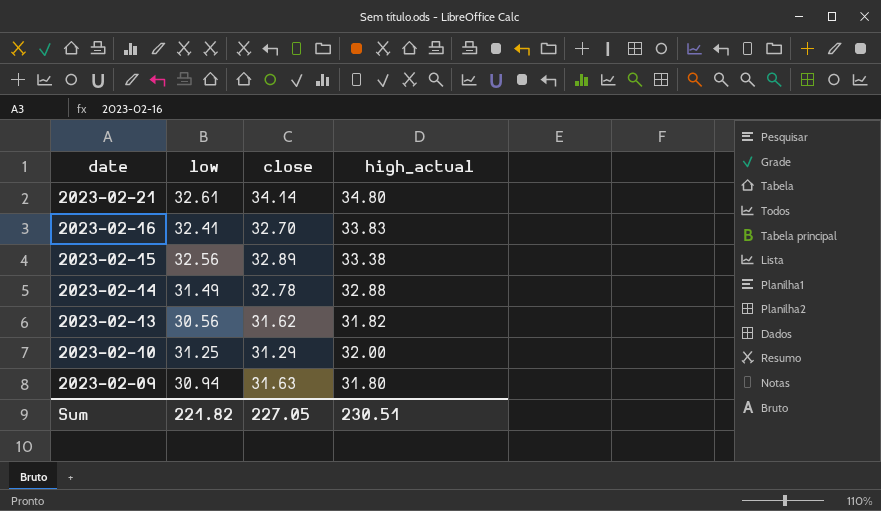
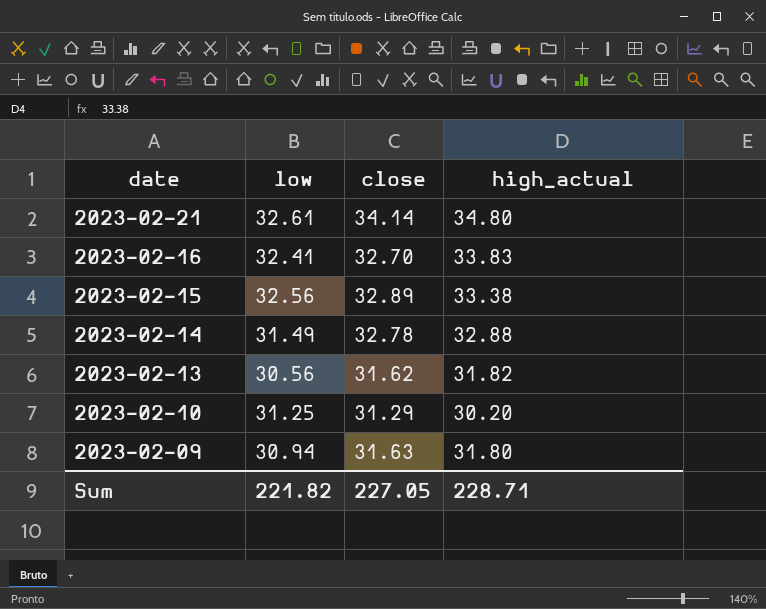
2023-02-10 | high_actual: 32.00 -> 30.20
Sum | high_actual: 230.51 -> 228.71

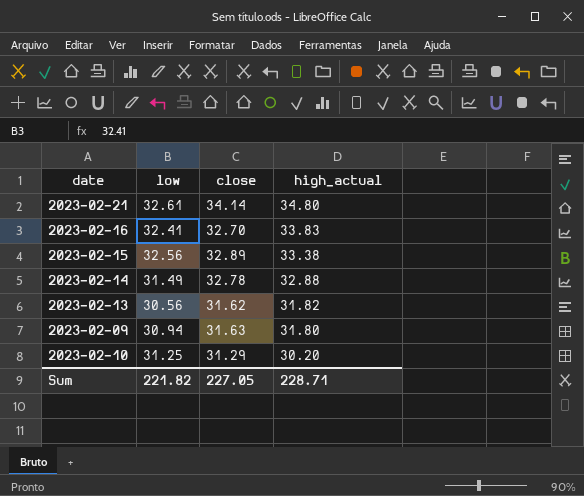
row order: date descending -> high_actual descending

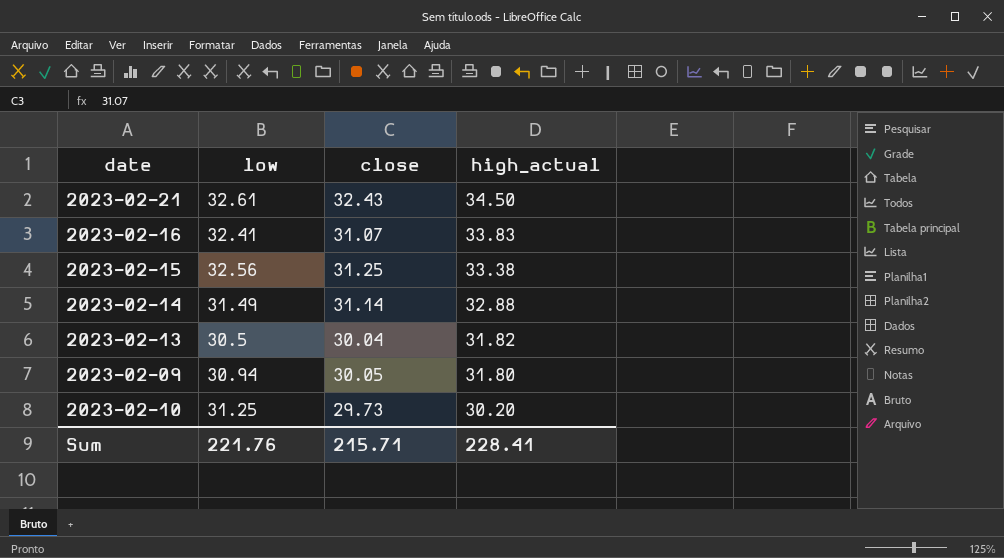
2023-02-21 | close: 34.14 -> 32.43
2023-02-21 | high_actual: 34.80 -> 34.50
2023-02-16 | close: 32.70 -> 31.07
2023-02-15 | close: 32.89 -> 31.25
2023-02-14 | close: 32.78 -> 31.14
2023-02-13 | low: 30.56 -> 30.5
2023-02-13 | close: 31.62 -> 30.04
2023-02-09 | close: 31.63 -> 30.05
2023-02-10 | close: 31.29 -> 29.73
Sum | low: 221.82 -> 221.76
Sum | close: 227.05 -> 215.71
Sum | high_actual: 228.71 -> 228.41

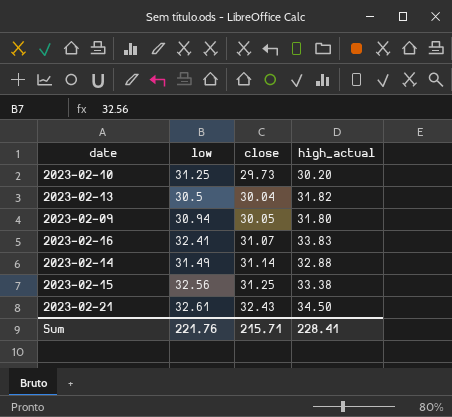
row order: high_actual descending -> close ascending

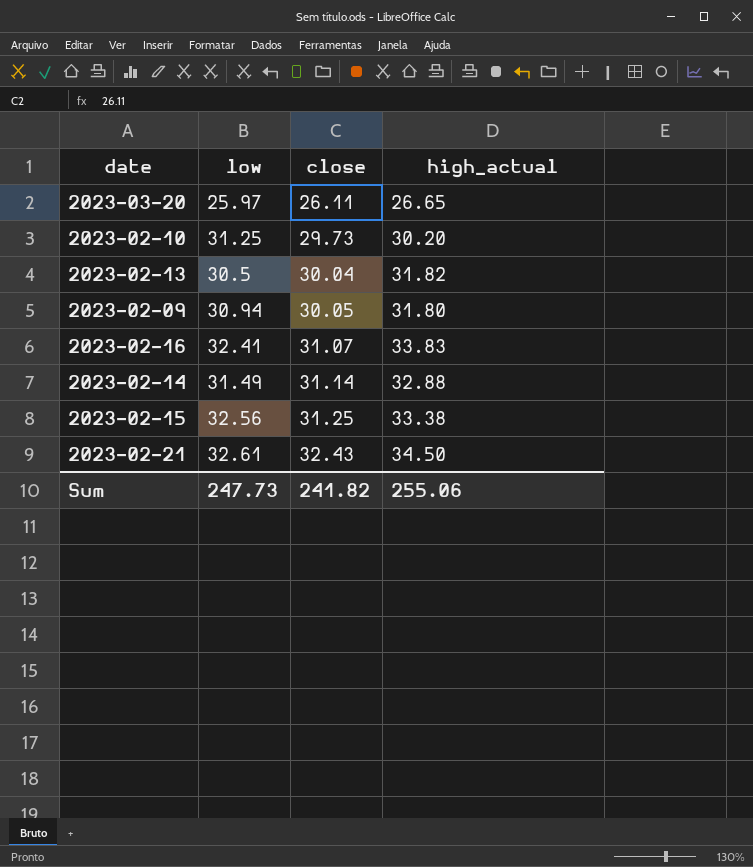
row 2023-03-20: none -> 25.97 | 26.11 | 26.65
Sum | low: 221.76 -> 247.73
Sum | close: 215.71 -> 241.82
Sum | high_actual: 228.41 -> 255.06

